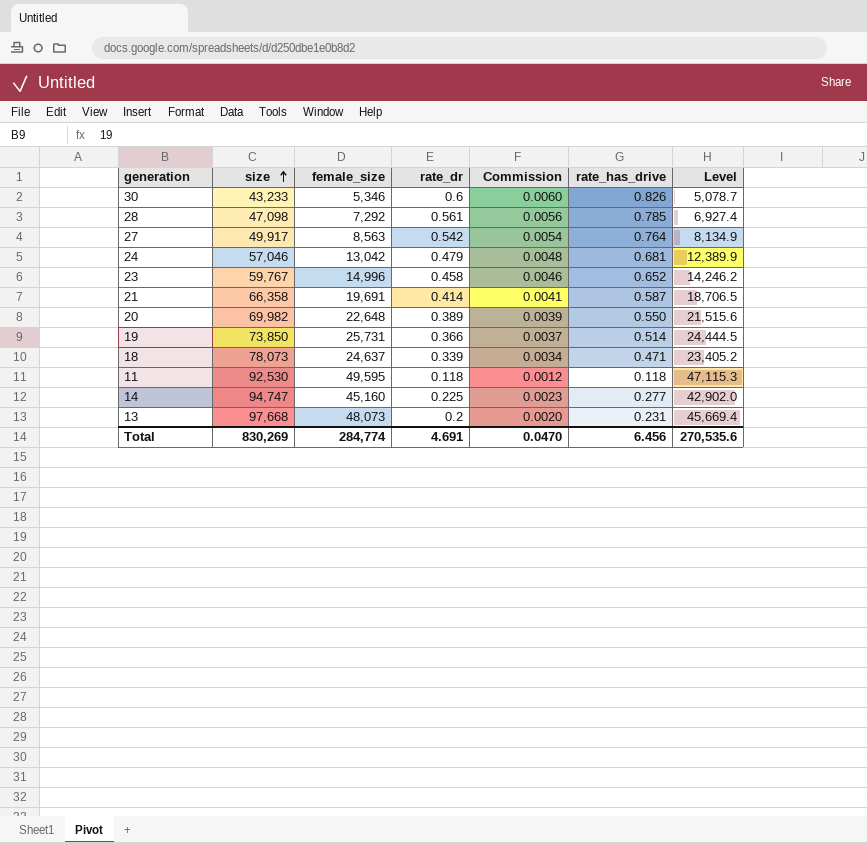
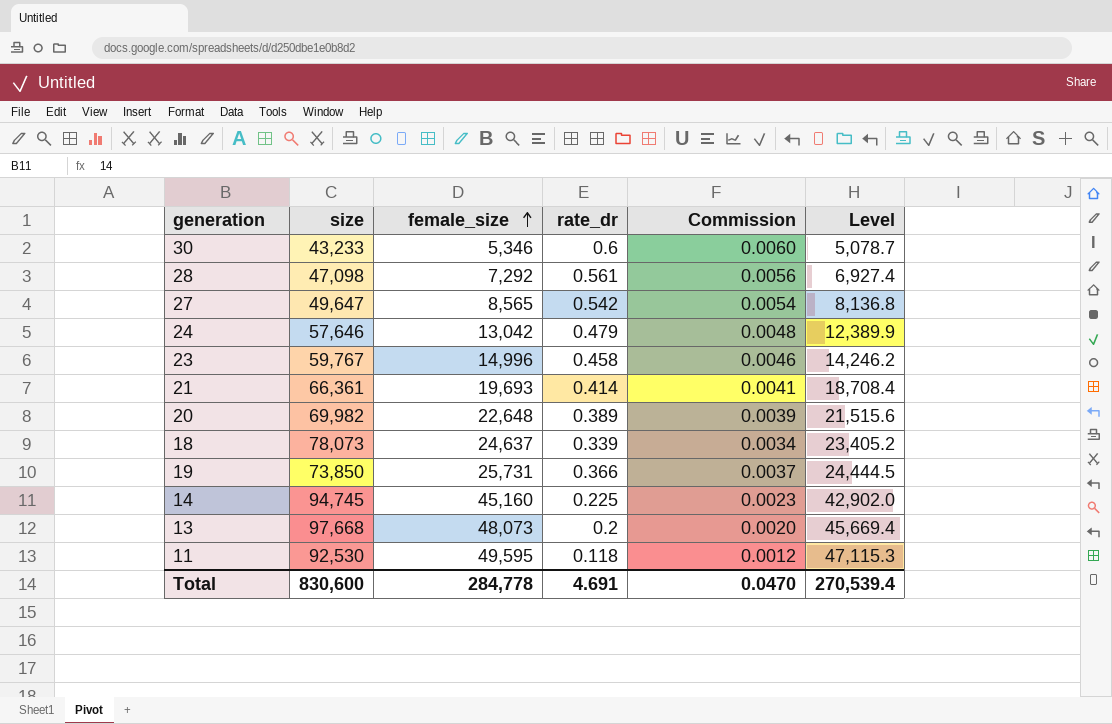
row order: size ascending -> female_size ascending
column rate_has_drive | position: 6 -> none
27 | size: 49,917 -> 49,647
27 | female_size: 8,563 -> 8,565
27 | Level: 8,134.9 -> 8,136.8
24 | size: 57,046 -> 57,646
21 | size: 66,358 -> 66,361
21 | female_size: 19,691 -> 19,693
21 | Level: 18,706.5 -> 18,708.4
14 | size: 94,747 -> 94,745
Total | size: 830,269 -> 830,600
Total | female_size: 284,774 -> 284,778
Total | Level: 270,535.6 -> 270,539.4

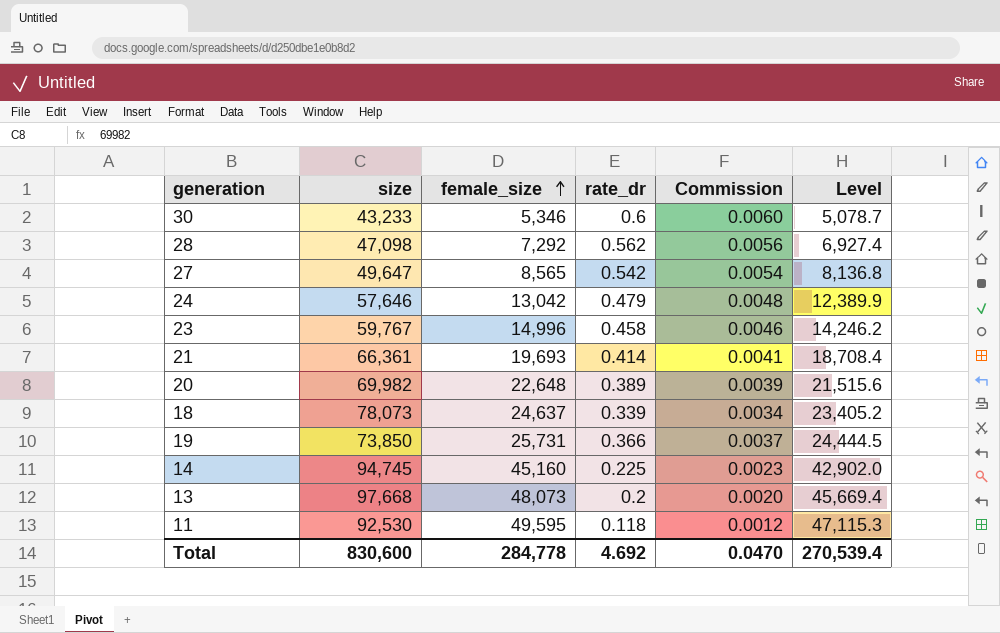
28 | rate_dr: 0.561 -> 0.562
Total | rate_dr: 4.691 -> 4.692

